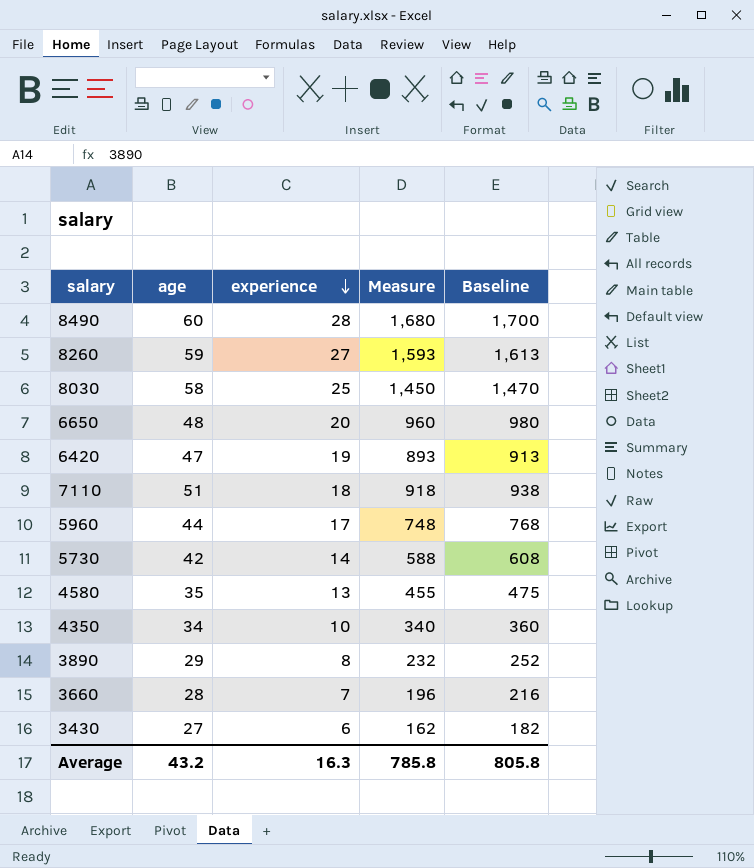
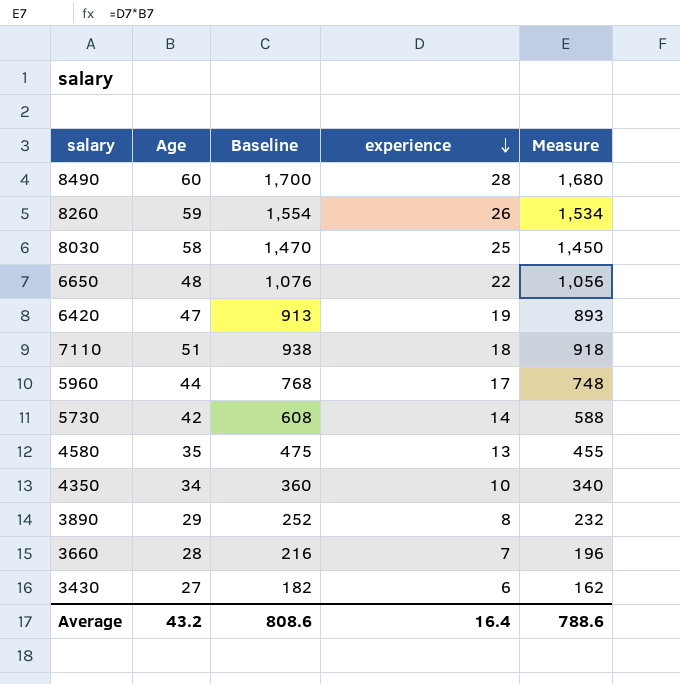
column name: age -> Age
column Baseline | position: 5 -> 3
8260 | Baseline: 1,613 -> 1,554
8260 | experience: 27 -> 26
8260 | Measure: 1,593 -> 1,534
6650 | Baseline: 980 -> 1,076
6650 | experience: 20 -> 22
6650 | Measure: 960 -> 1,056
Average | Baseline: 805.8 -> 808.6
Average | experience: 16.3 -> 16.4
Average | Measure: 785.8 -> 788.6

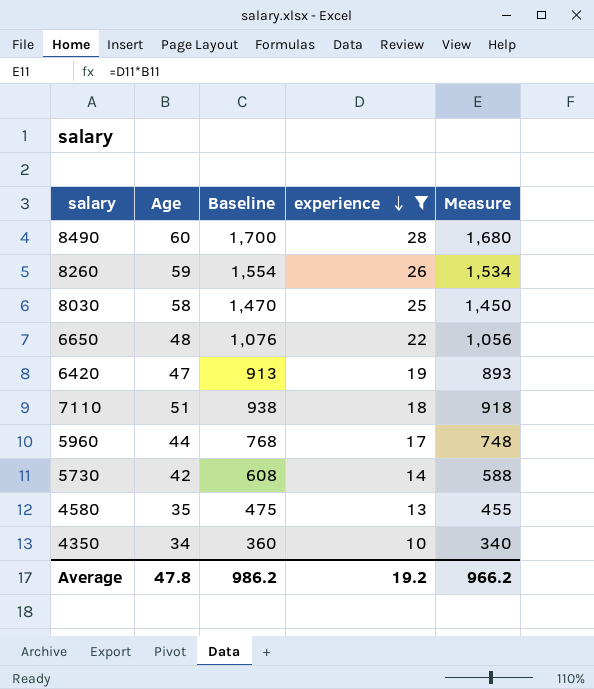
filter: none -> experience >= 10
Average | Age: 43.2 -> 47.8
Average | Baseline: 808.6 -> 986.2
Average | experience: 16.4 -> 19.2
Average | Measure: 788.6 -> 966.2

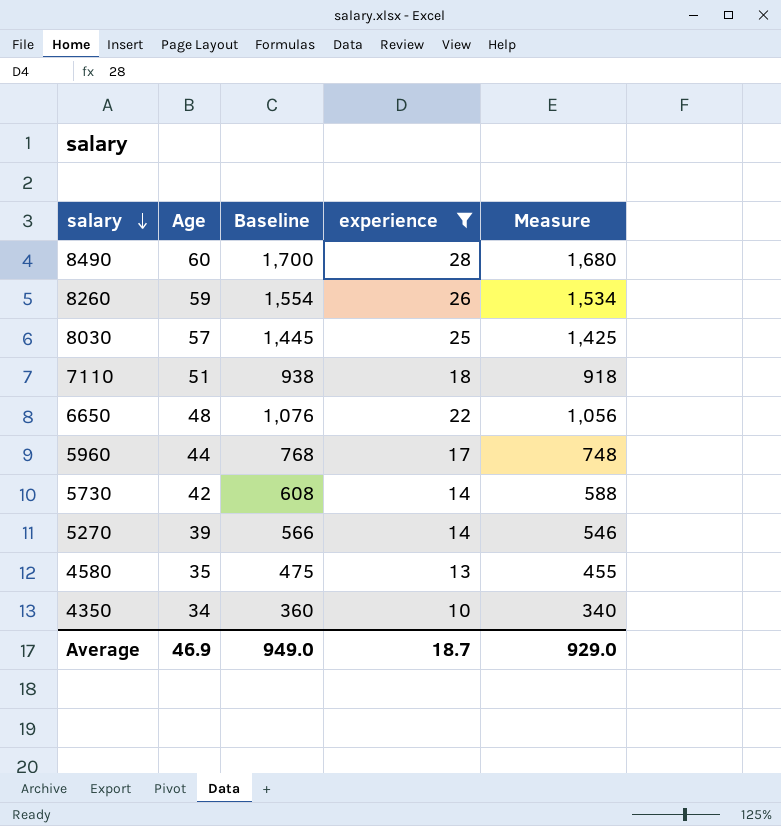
row order: experience descending -> salary descending
row 6420: 47 | 913 | 19 | 893 -> none
8030 | Age: 58 -> 57
8030 | Baseline: 1,470 -> 1,445
8030 | Measure: 1,450 -> 1,425
row 5270: none -> 39 | 566 | 14 | 546
Average | Age: 47.8 -> 46.9
Average | Baseline: 986.2 -> 949.0
Average | experience: 19.2 -> 18.7
Average | Measure: 966.2 -> 929.0

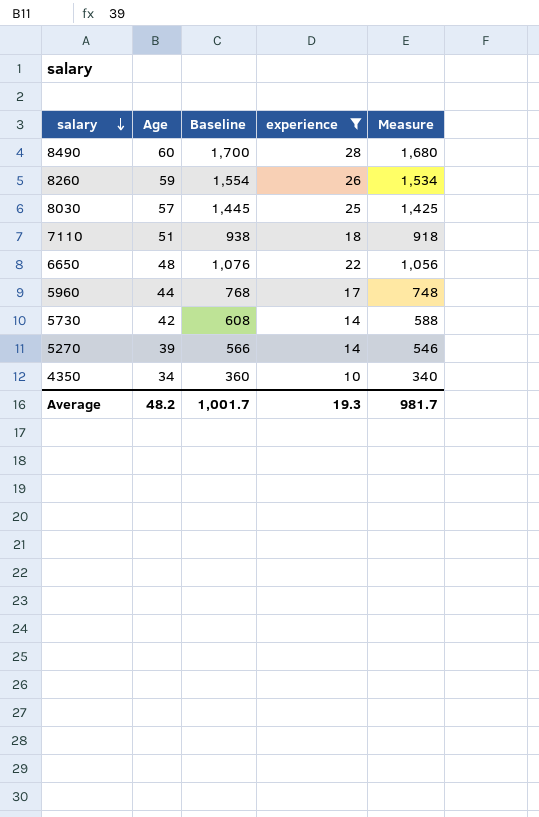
row 4580: 35 | 475 | 13 | 455 -> none
Average | Age: 46.9 -> 48.2
Average | Baseline: 949.0 -> 1,001.7
Average | experience: 18.7 -> 19.3
Average | Measure: 929.0 -> 981.7

